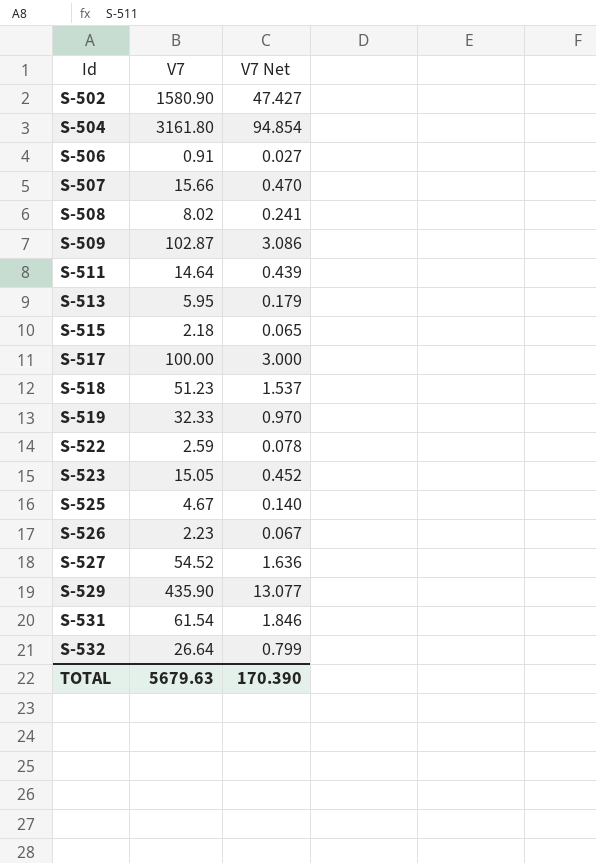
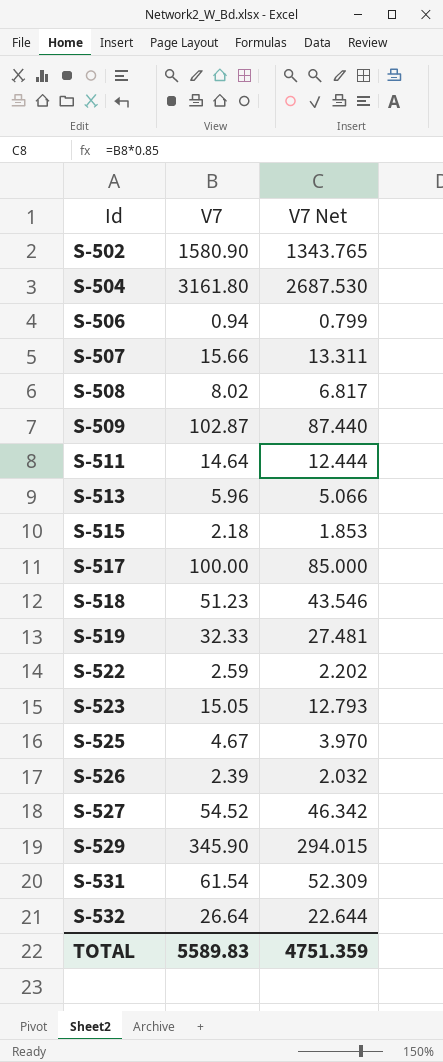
column V7 Net | formula: [V7] * 0.03 -> [V7] * 0.85
S-506 | V7: 0.91 -> 0.94
S-513 | V7: 5.95 -> 5.96
S-526 | V7: 2.23 -> 2.39
S-529 | V7: 435.90 -> 345.90
TOTAL | V7: 5679.63 -> 5589.83
TOTAL | V7 Net: 170.390 -> 4751.359

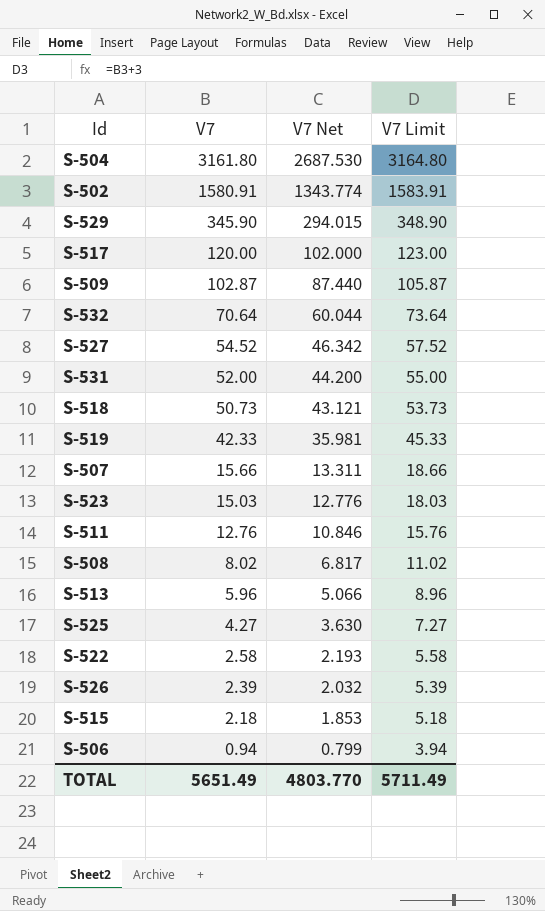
row order: Id ascending -> V7 descending
column V7 Limit | formula: none -> [V7] + 3
S-502 | V7: 1580.90 -> 1580.91
S-502 | V7 Net: 1343.765 -> 1343.774
S-517 | V7: 100.00 -> 120.00
S-517 | V7 Net: 85.000 -> 102.000
S-532 | V7: 26.64 -> 70.64
S-532 | V7 Net: 22.644 -> 60.044
S-531 | V7: 61.54 -> 52.00
S-531 | V7 Net: 52.309 -> 44.200
S-518 | V7: 51.23 -> 50.73
S-518 | V7 Net: 43.546 -> 43.121
S-519 | V7: 32.33 -> 42.33
S-519 | V7 Net: 27.481 -> 35.981
S-523 | V7: 15.05 -> 15.03
S-523 | V7 Net: 12.793 -> 12.776
S-511 | V7: 14.64 -> 12.76
S-511 | V7 Net: 12.444 -> 10.846
S-525 | V7: 4.67 -> 4.27
S-525 | V7 Net: 3.970 -> 3.630
S-522 | V7: 2.59 -> 2.58
S-522 | V7 Net: 2.202 -> 2.193
TOTAL | V7: 5589.83 -> 5651.49
TOTAL | V7 Net: 4751.359 -> 4803.770

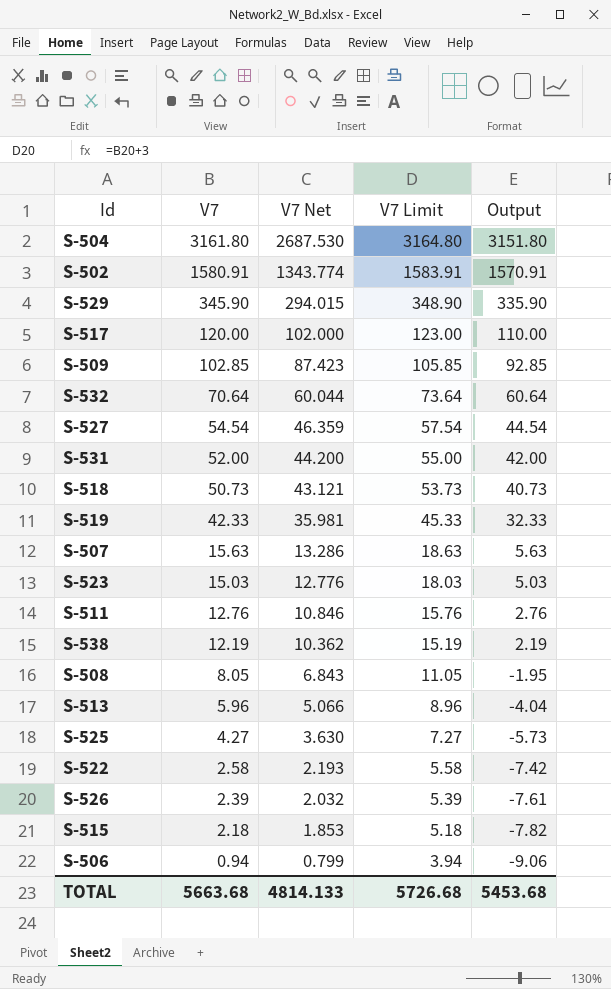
column Output | formula: none -> [V7] - 10
S-509 | V7: 102.87 -> 102.85
S-509 | V7 Net: 87.440 -> 87.423
S-509 | V7 Limit: 105.87 -> 105.85
S-527 | V7: 54.52 -> 54.54
S-527 | V7 Net: 46.342 -> 46.359
S-527 | V7 Limit: 57.52 -> 57.54
S-507 | V7: 15.66 -> 15.63
S-507 | V7 Net: 13.311 -> 13.286
S-507 | V7 Limit: 18.66 -> 18.63
row S-538: none -> 12.19 | 10.362 | 15.19 | 2.19
S-508 | V7: 8.02 -> 8.05
S-508 | V7 Net: 6.817 -> 6.843
S-508 | V7 Limit: 11.02 -> 11.05
TOTAL | V7: 5651.49 -> 5663.68
TOTAL | V7 Net: 4803.770 -> 4814.133
TOTAL | V7 Limit: 5711.49 -> 5726.68

